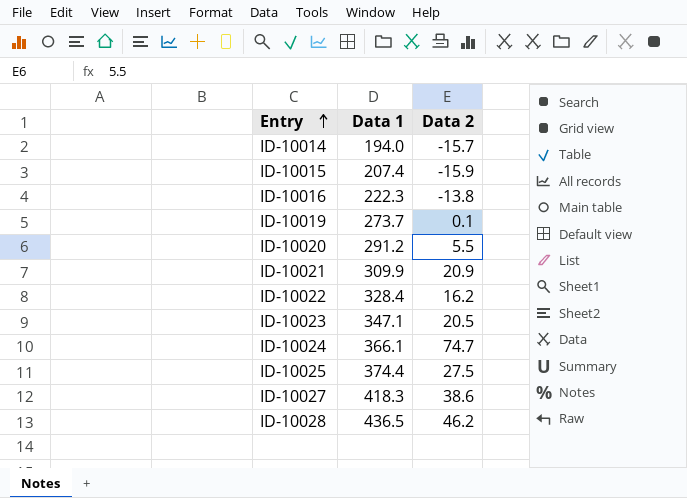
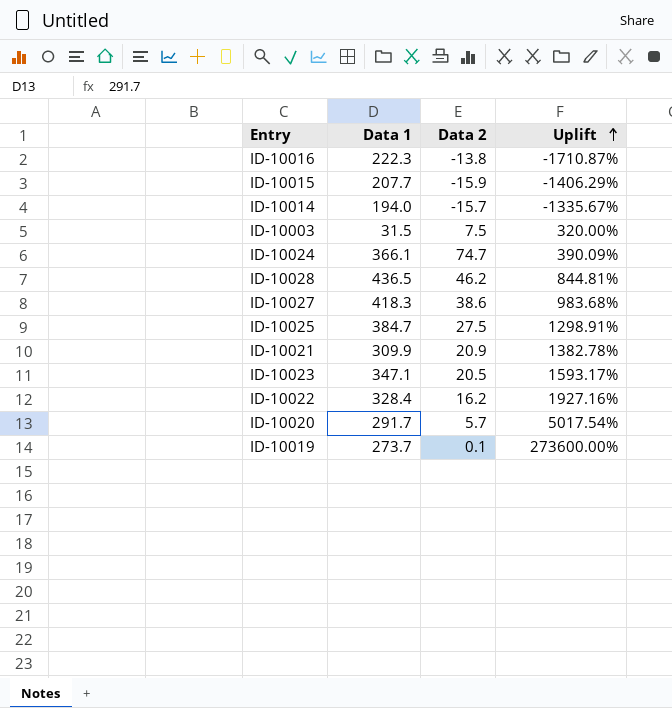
row order: Entry ascending -> Uplift ascending
column Uplift | formula: none -> ([Data 1] - [Data 2]) / [Data 2]
ID-10015 | Data 1: 207.4 -> 207.7
row ID-10003: none -> 31.5 | 7.5 | 320.00%
ID-10025 | Data 1: 374.4 -> 384.7
ID-10020 | Data 1: 291.2 -> 291.7
ID-10020 | Data 2: 5.5 -> 5.7

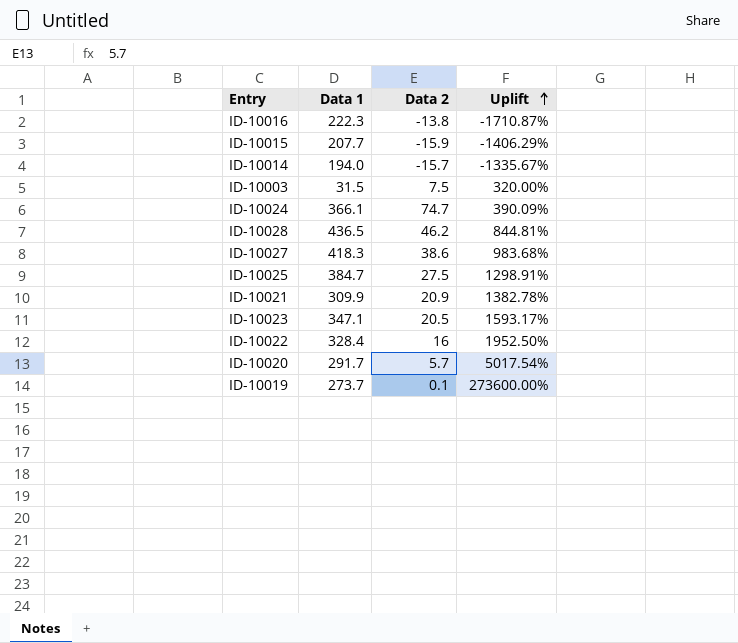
ID-10022 | Data 2: 16.2 -> 16
ID-10022 | Uplift: 1927.16% -> 1952.50%

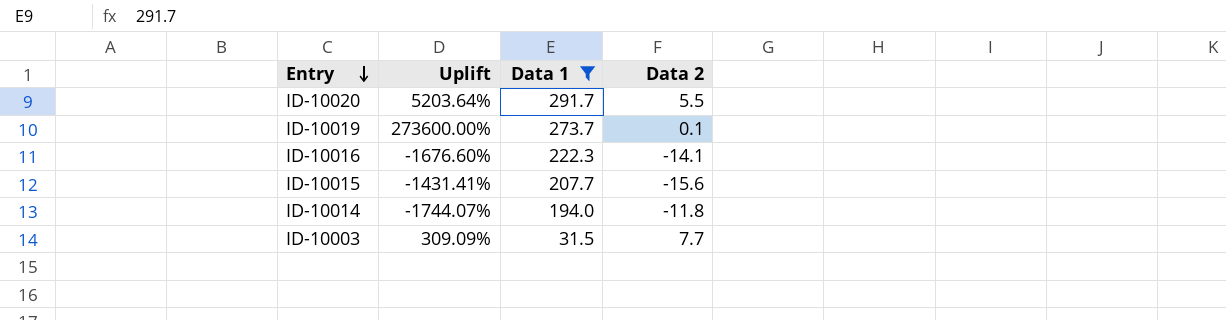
filter: none -> Data 1 <= 291.7
row order: Uplift ascending -> Entry descending
column Uplift | position: 4 -> 2
ID-10020 | Uplift: 5017.54% -> 5203.64%
ID-10020 | Data 2: 5.7 -> 5.5
ID-10016 | Uplift: -1710.87% -> -1676.60%
ID-10016 | Data 2: -13.8 -> -14.1
ID-10015 | Uplift: -1406.29% -> -1431.41%
ID-10015 | Data 2: -15.9 -> -15.6
ID-10014 | Uplift: -1335.67% -> -1744.07%
ID-10014 | Data 2: -15.7 -> -11.8
ID-10003 | Uplift: 320.00% -> 309.09%
ID-10003 | Data 2: 7.5 -> 7.7

